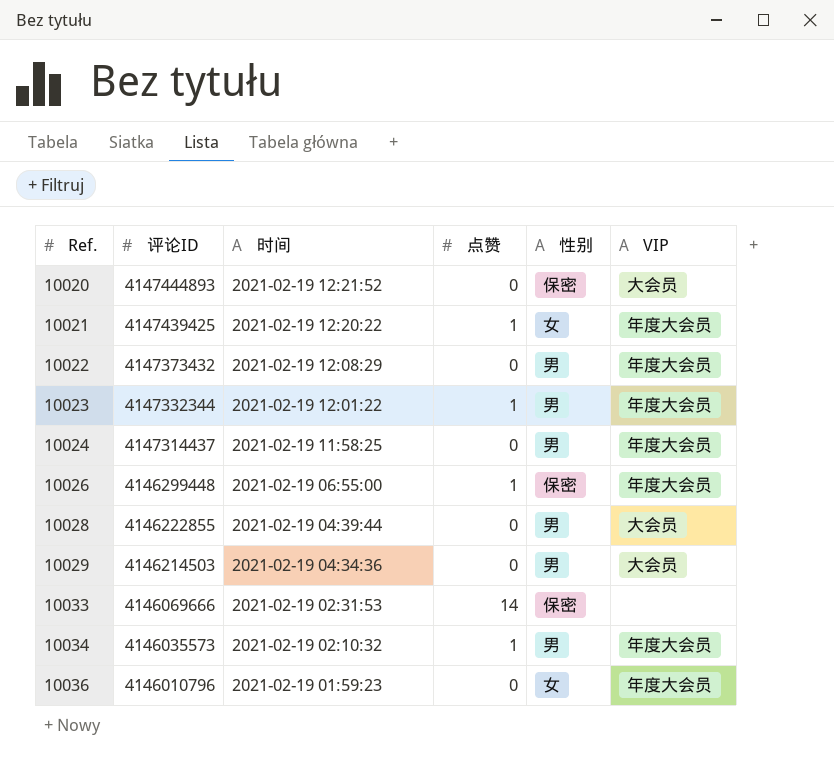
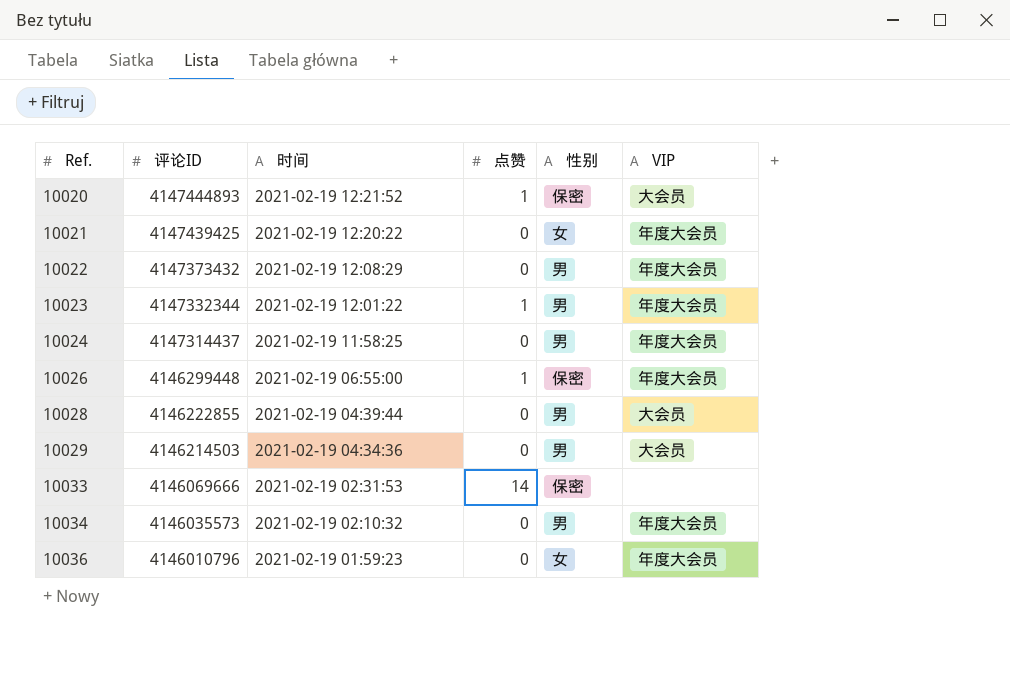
10020 | 点赞: 0 -> 1
10021 | 点赞: 1 -> 0
10034 | 点赞: 1 -> 0

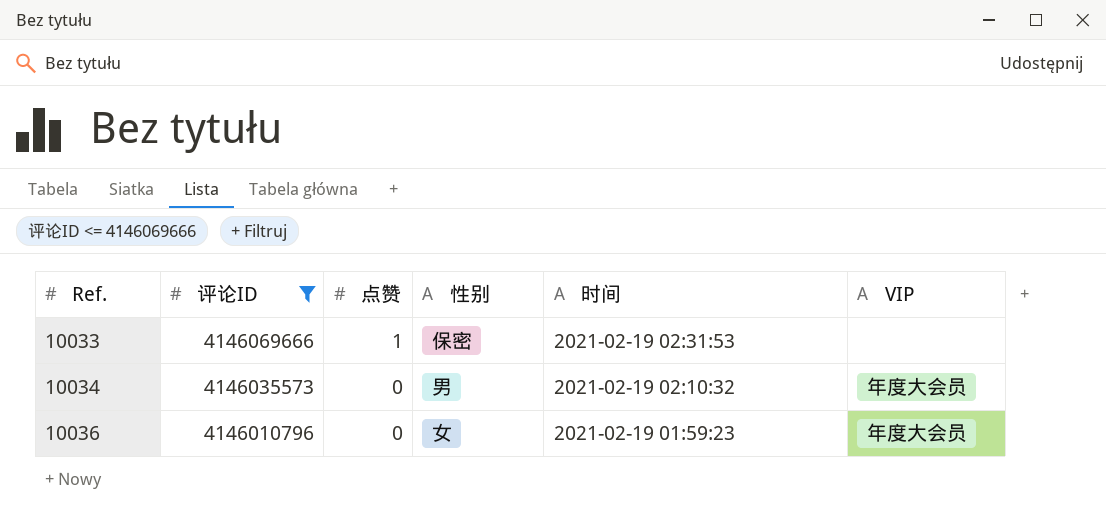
filter: none -> 评论ID <= 4146069666
column 时间 | position: 3 -> 5
10033 | 点赞: 14 -> 1

